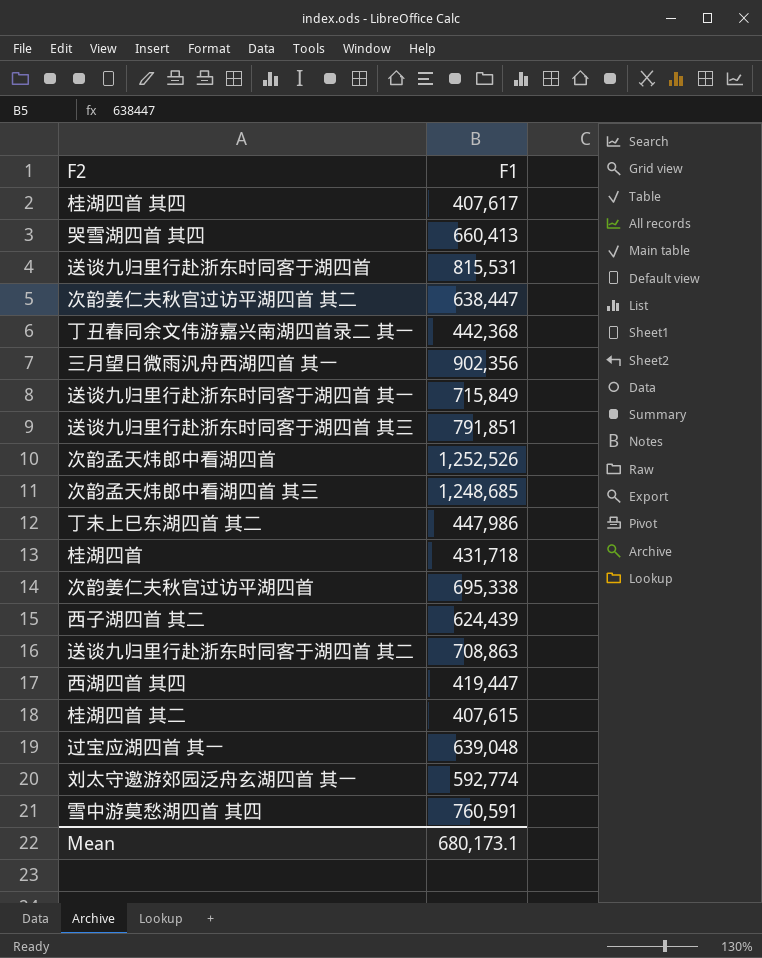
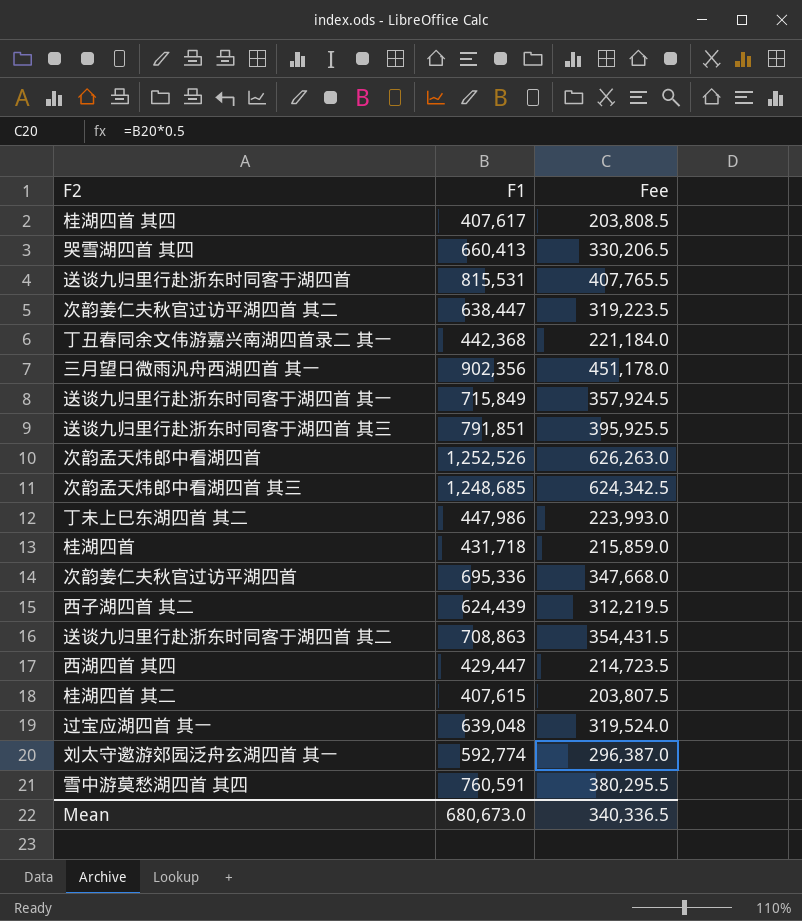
column Fee | formula: none -> [F1] * 0.5
次韵姜仁夫秋官过访平湖四首 | F1: 695,338 -> 695,336
西湖四首 其四 | F1: 419,447 -> 429,447
Mean | F1: 680,173.1 -> 680,673.0

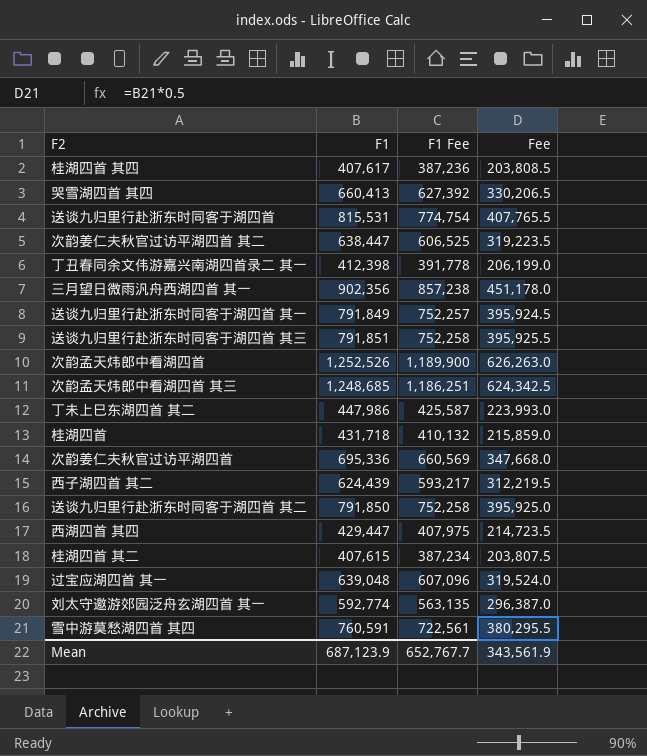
column F1 Fee | formula: none -> [F1] * 0.95
丁丑春同余文伟游嘉兴南湖四首录二 其一 | F1: 442,368 -> 412,398
丁丑春同余文伟游嘉兴南湖四首录二 其一 | Fee: 221,184.0 -> 206,199.0
送谈九归里行赴浙东时同客于湖四首 其一 | F1: 715,849 -> 791,849
送谈九归里行赴浙东时同客于湖四首 其一 | Fee: 357,924.5 -> 395,924.5
送谈九归里行赴浙东时同客于湖四首 其二 | F1: 708,863 -> 791,850
送谈九归里行赴浙东时同客于湖四首 其二 | Fee: 354,431.5 -> 395,925.0
Mean | F1: 680,673.0 -> 687,123.9
Mean | Fee: 340,336.5 -> 343,561.9

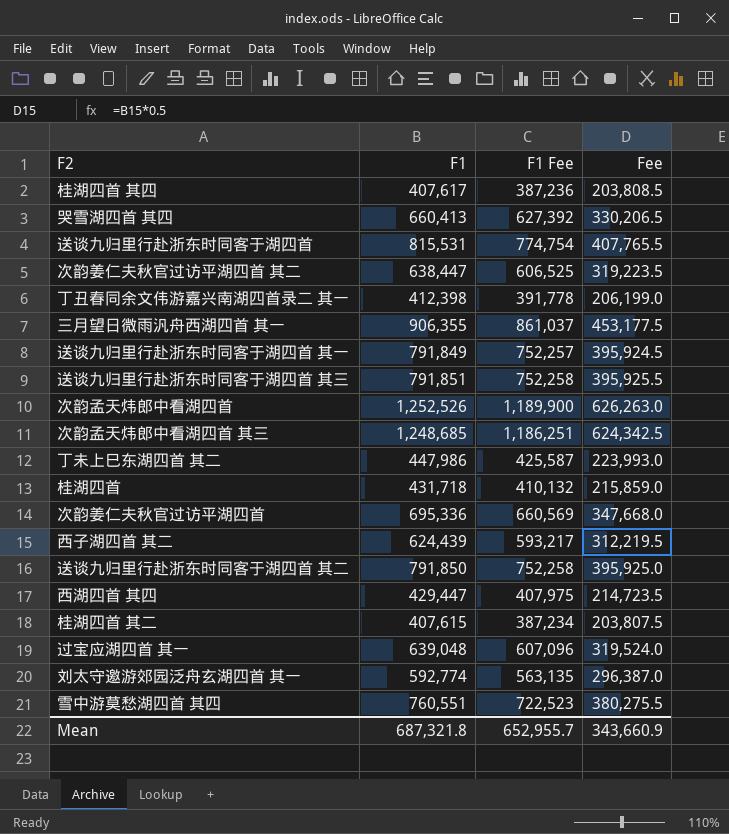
三月望日微雨汎舟西湖四首 其一 | F1: 902,356 -> 906,355
三月望日微雨汎舟西湖四首 其一 | F1 Fee: 857,238 -> 861,037
三月望日微雨汎舟西湖四首 其一 | Fee: 451,178.0 -> 453,177.5
雪中游莫愁湖四首 其四 | F1: 760,591 -> 760,551
雪中游莫愁湖四首 其四 | F1 Fee: 722,561 -> 722,523
雪中游莫愁湖四首 其四 | Fee: 380,295.5 -> 380,275.5
Mean | F1: 687,123.9 -> 687,321.8
Mean | F1 Fee: 652,767.7 -> 652,955.7
Mean | Fee: 343,561.9 -> 343,660.9

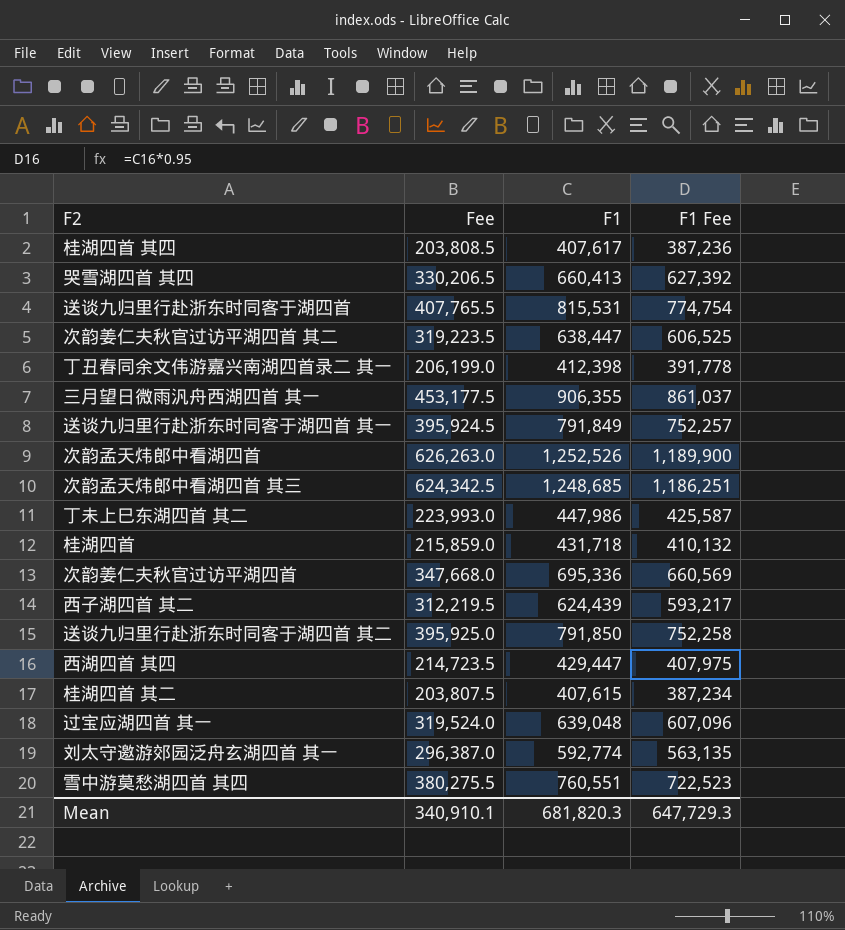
column Fee | position: 4 -> 2
row 送谈九归里行赴浙东时同客于湖四首 其三: 791,851 | 752,258 | 395,925.5 -> none
Mean | Fee: 343,660.9 -> 340,910.1
Mean | F1: 687,321.8 -> 681,820.3
Mean | F1 Fee: 652,955.7 -> 647,729.3

